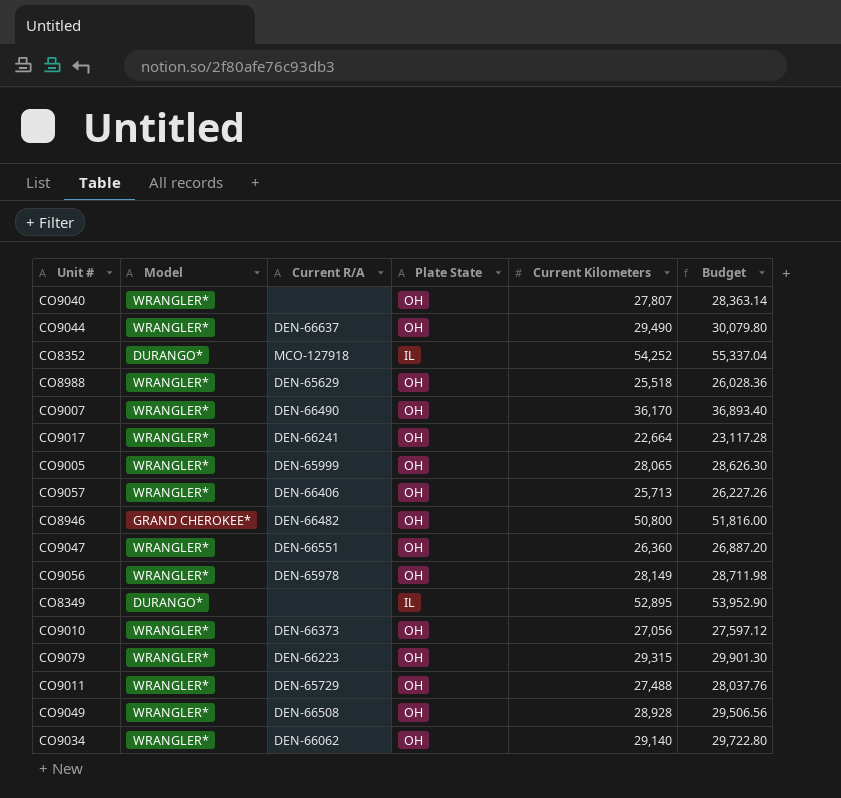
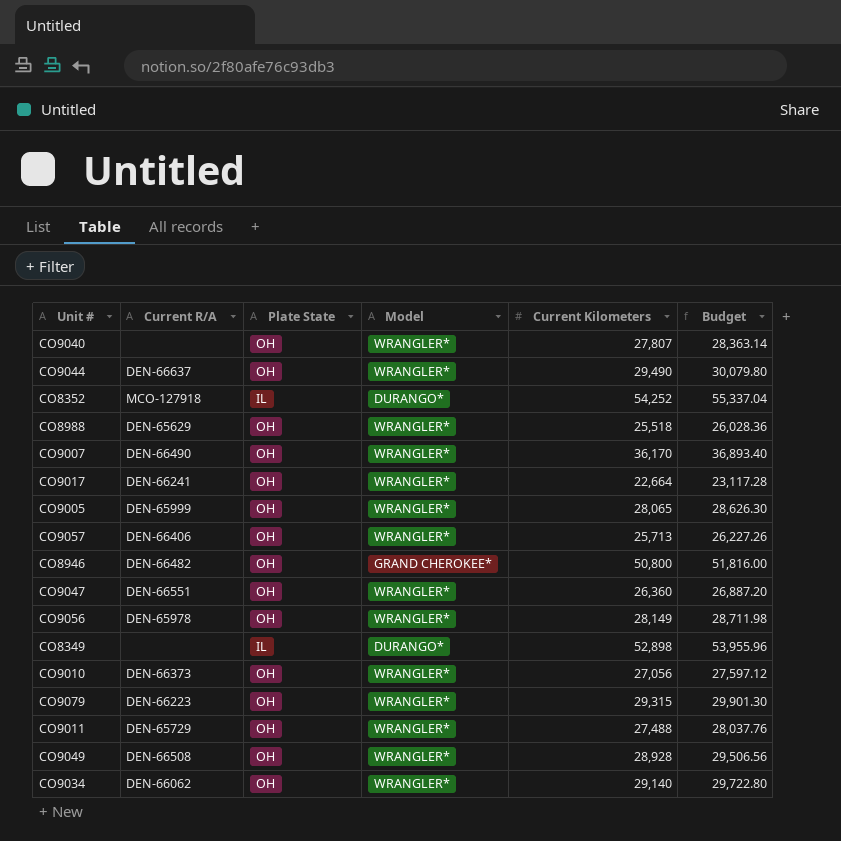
column Model | position: 2 -> 4
CO8349 | Current Kilometers: 52,895 -> 52,898
CO8349 | Budget: 53,952.90 -> 53,955.96

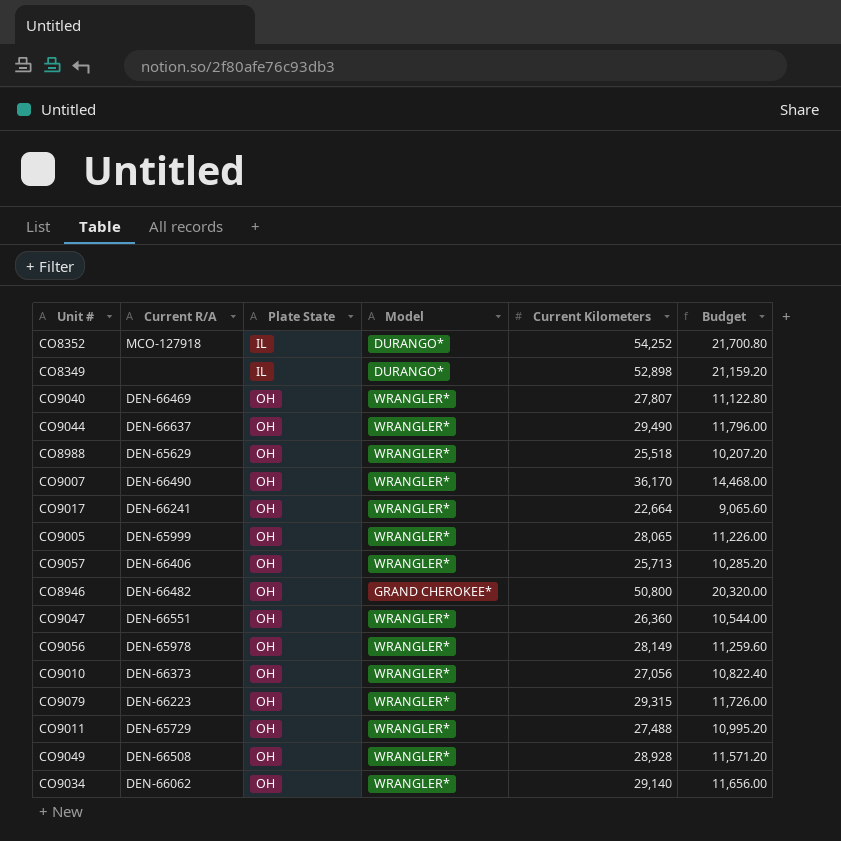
row order: none -> Plate State ascending
column Budget | formula: [Current Kilometers] * 1.02 -> [Current Kilometers] * 0.4
CO9040 | Current R/A: none -> DEN-66469

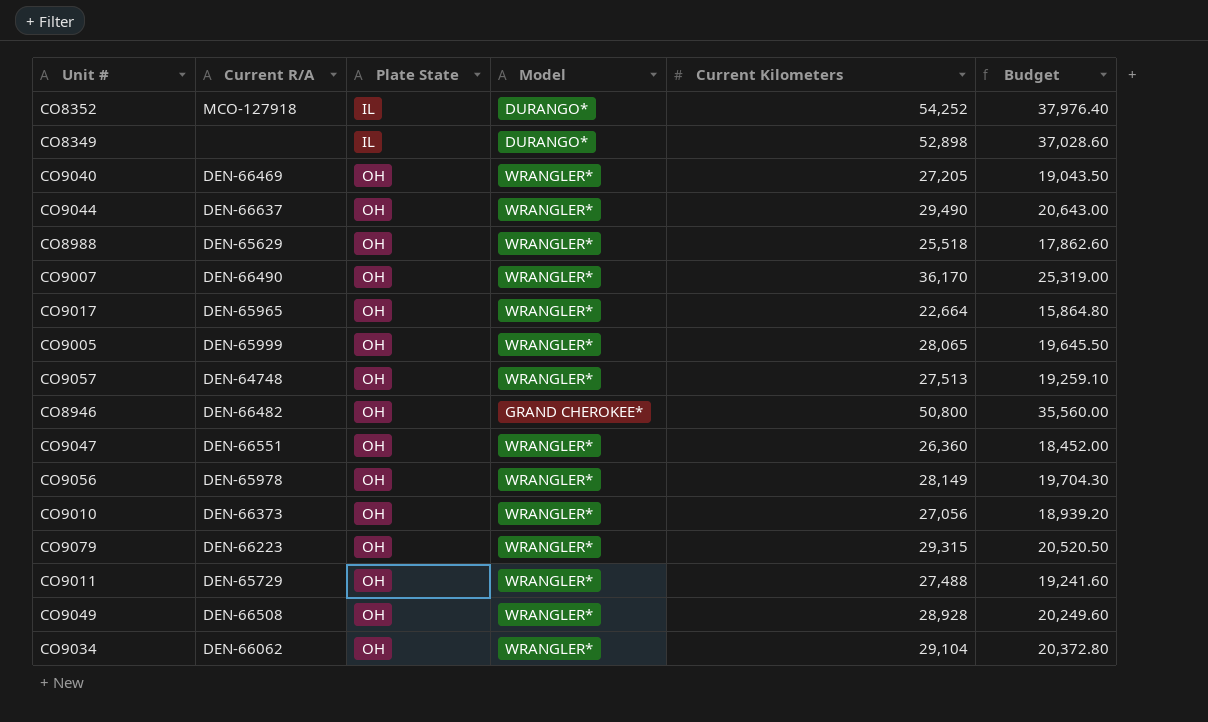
column Budget | formula: [Current Kilometers] * 0.4 -> [Current Kilometers] * 0.7
CO9040 | Current Kilometers: 27,807 -> 27,205
CO9017 | Current R/A: DEN-66241 -> DEN-65965
CO9057 | Current R/A: DEN-66406 -> DEN-64748
CO9057 | Current Kilometers: 25,713 -> 27,513
CO9034 | Current Kilometers: 29,140 -> 29,104

